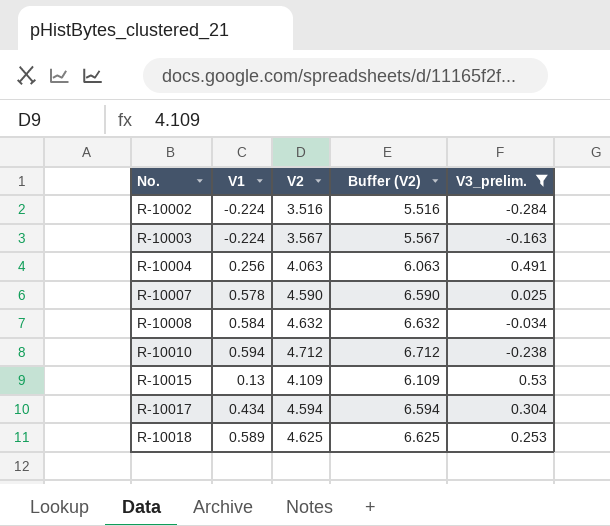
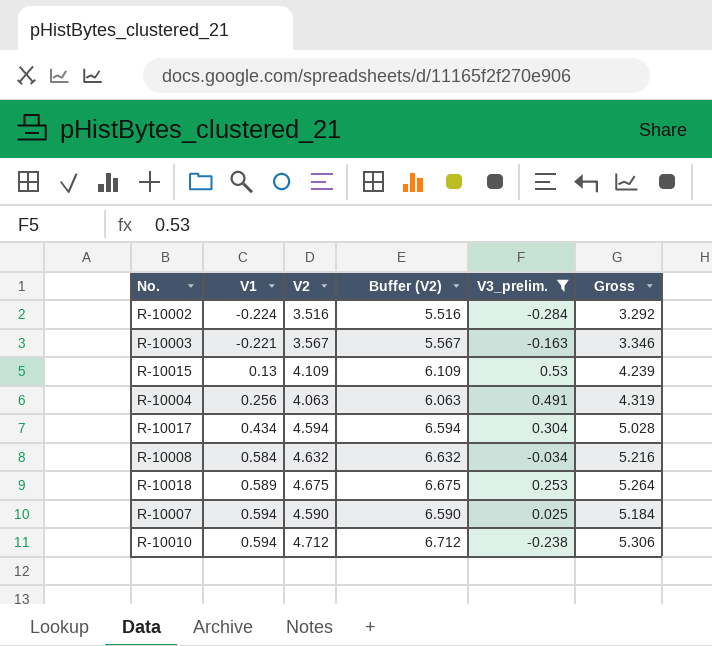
row order: No. ascending -> V1 ascending
column Gross | formula: none -> [V1] + [V2]
R-10003 | V1: -0.224 -> -0.221
R-10018 | V2: 4.625 -> 4.675
R-10018 | Buffer (V2): 6.625 -> 6.675
R-10007 | V1: 0.578 -> 0.594

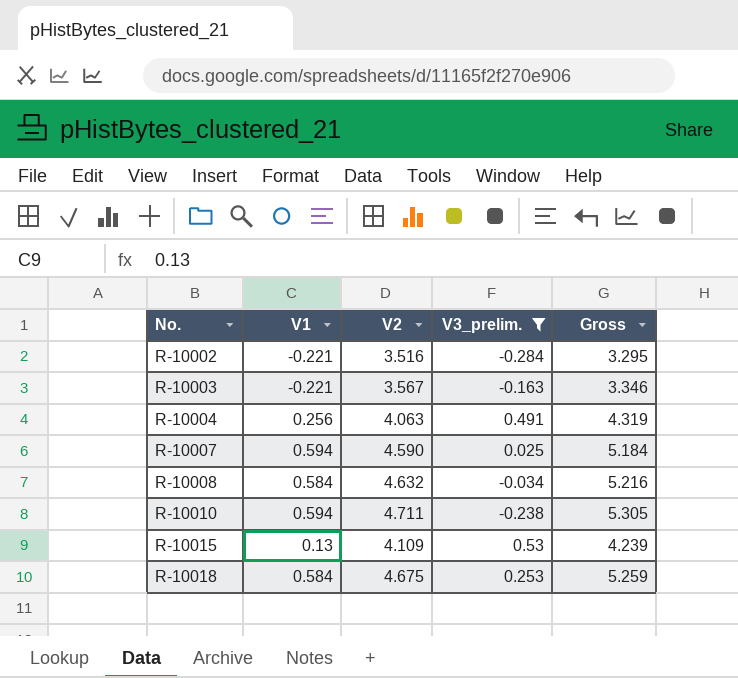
row order: V1 ascending -> No. ascending
column Buffer (V2) | formula: [V2] + 2 -> none
row R-10017: 0.434 | 4.594 | 6.594 | 0.304 | 5.028 -> none
R-10002 | V1: -0.224 -> -0.221
R-10002 | Gross: 3.292 -> 3.295
R-10010 | V2: 4.712 -> 4.711
R-10010 | Gross: 5.306 -> 5.305
R-10018 | V1: 0.589 -> 0.584
R-10018 | Gross: 5.264 -> 5.259

